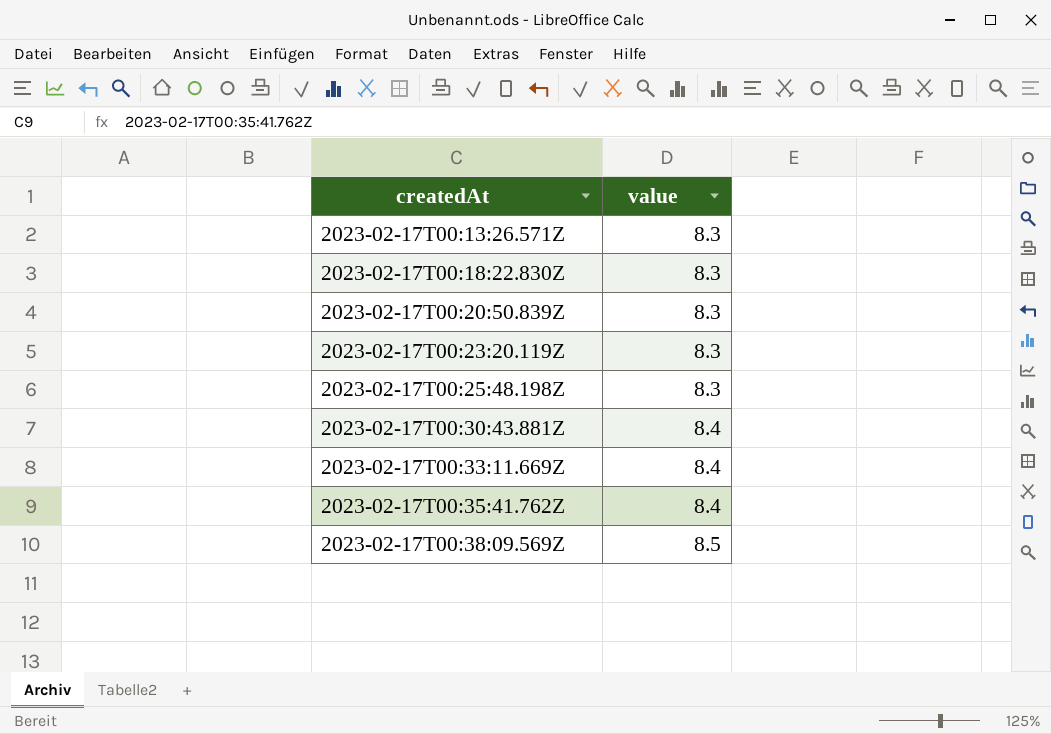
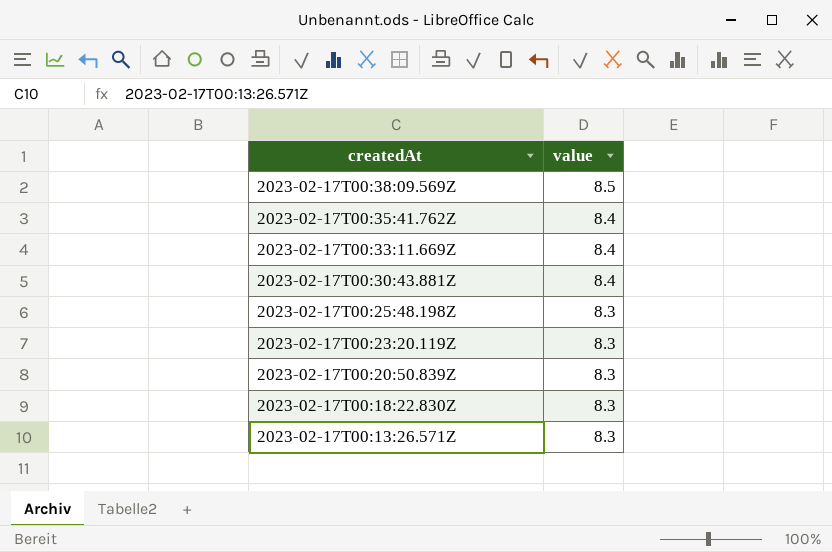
row order: createdAt ascending -> createdAt descending

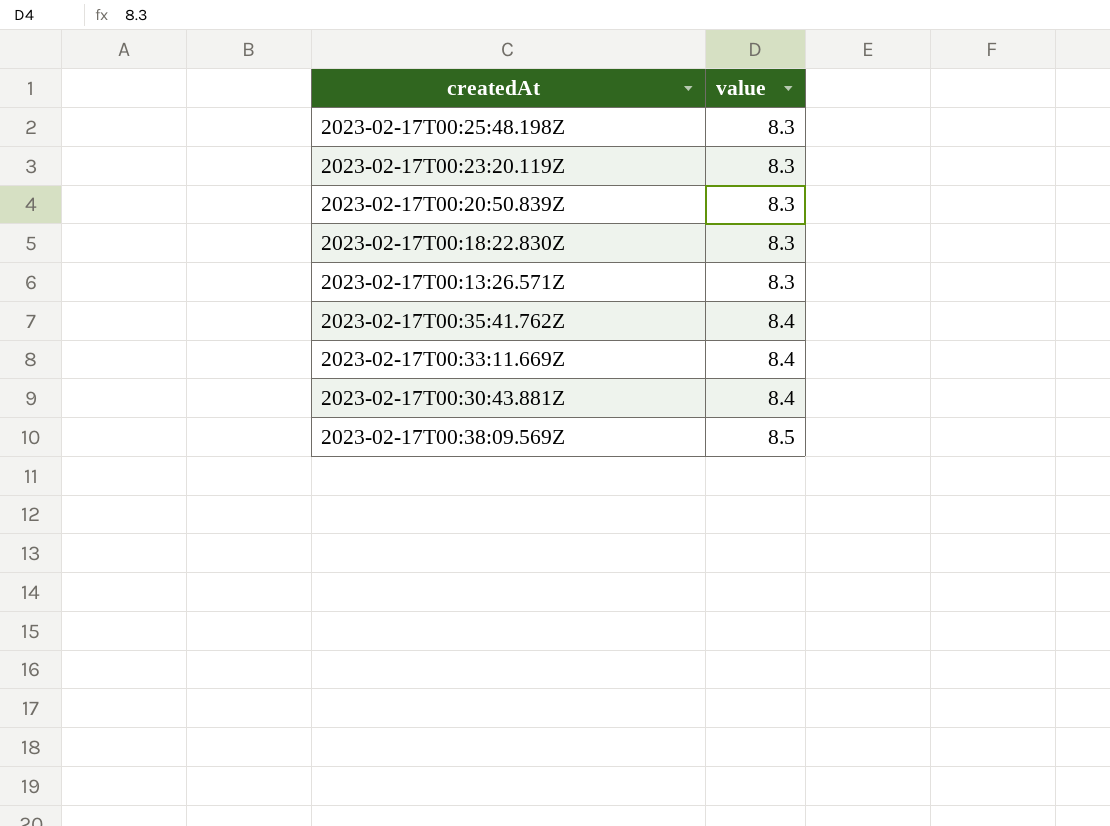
row order: createdAt descending -> value ascending

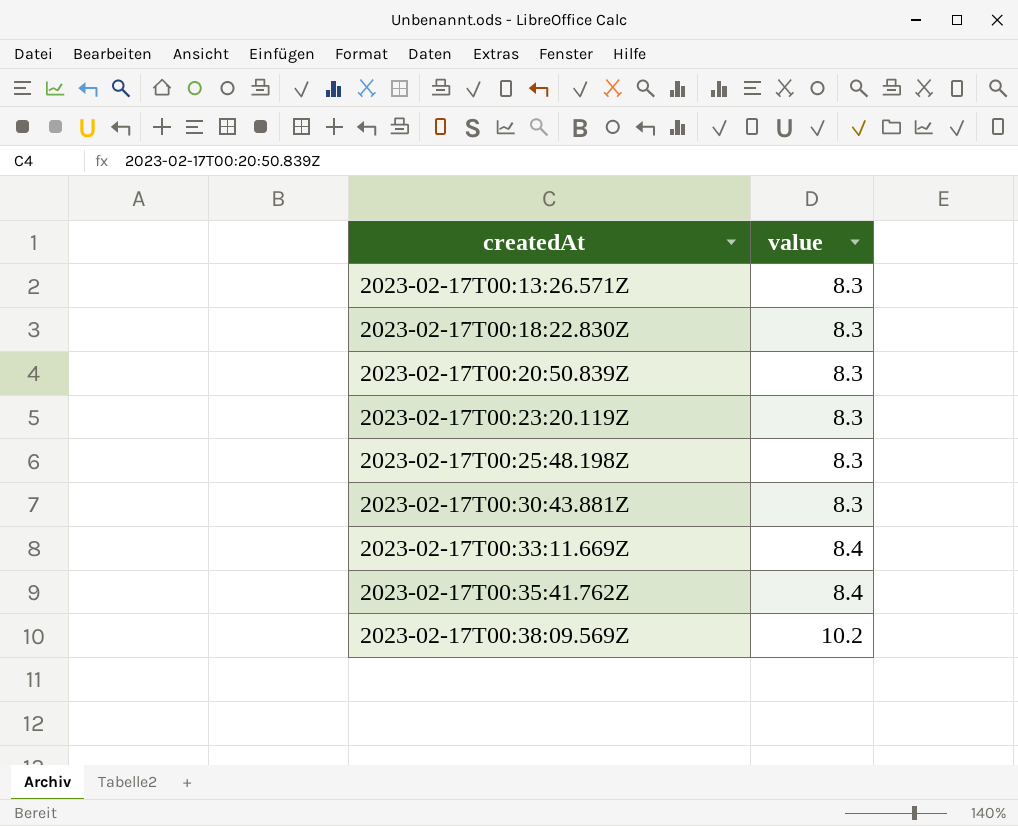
row order: value ascending -> createdAt ascending
2023-02-17T00:30:43.881Z | value: 8.4 -> 8.3
2023-02-17T00:38:09.569Z | value: 8.5 -> 10.2

